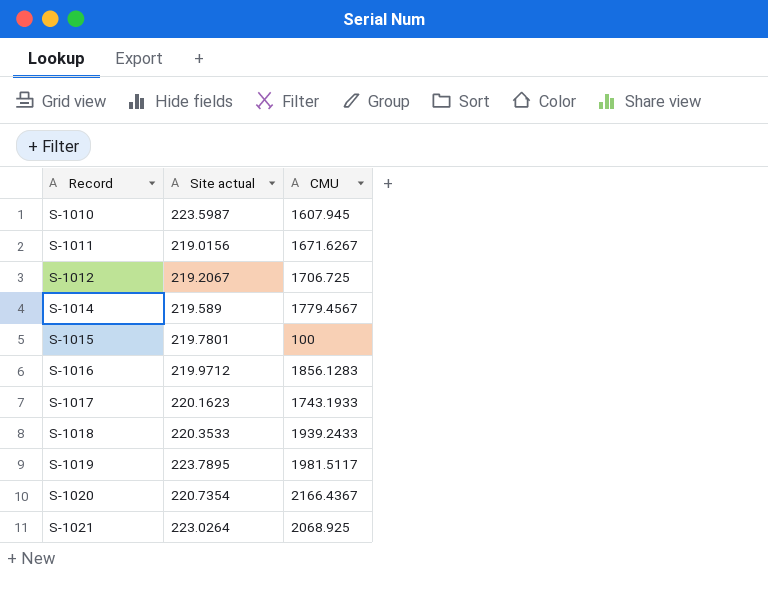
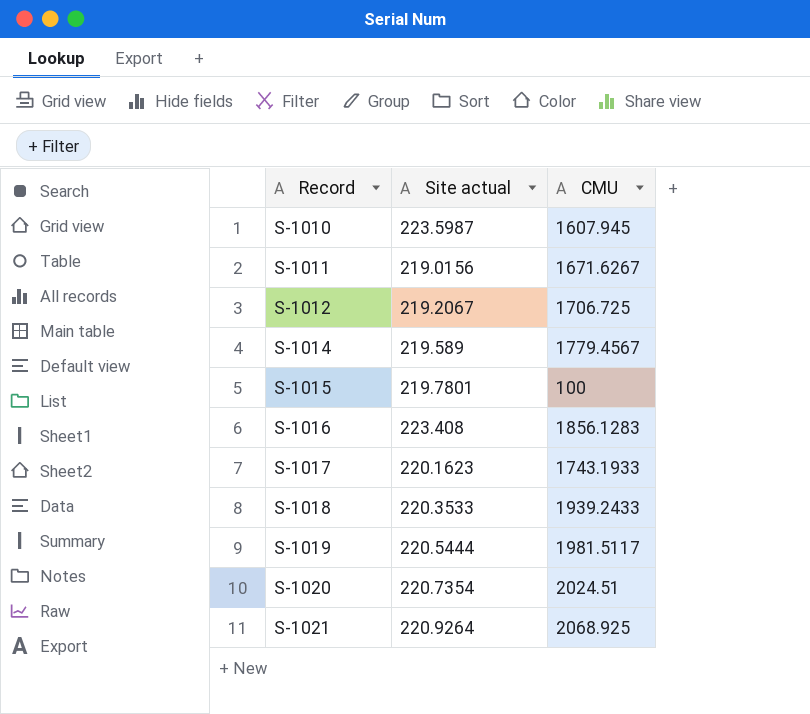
S-1016 | Site actual: 219.9712 -> 223.408
S-1019 | Site actual: 223.7895 -> 220.5444
S-1020 | CMU: 2166.4367 -> 2024.51
S-1021 | Site actual: 223.0264 -> 220.9264

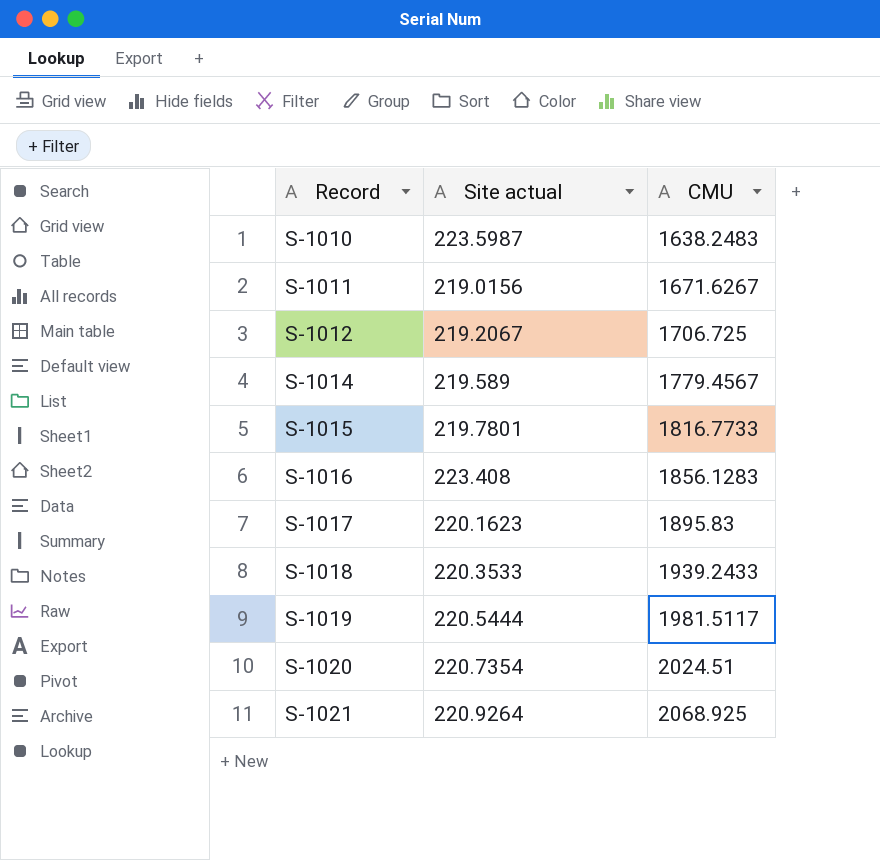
S-1010 | CMU: 1607.945 -> 1638.2483
S-1015 | CMU: 100 -> 1816.7733
S-1017 | CMU: 1743.1933 -> 1895.83

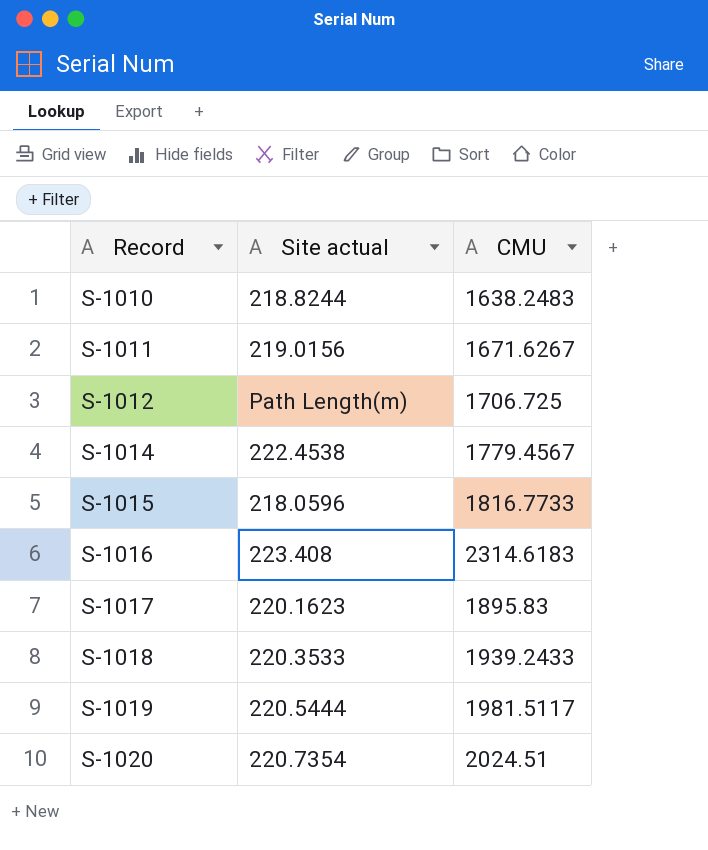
row S-1021: 220.9264 | 2068.925 -> none
S-1010 | Site actual: 223.5987 -> 218.8244
S-1012 | Site actual: 219.2067 -> Path Length(m)
S-1014 | Site actual: 219.589 -> 222.4538
S-1015 | Site actual: 219.7801 -> 218.0596
S-1016 | CMU: 1856.1283 -> 2314.6183

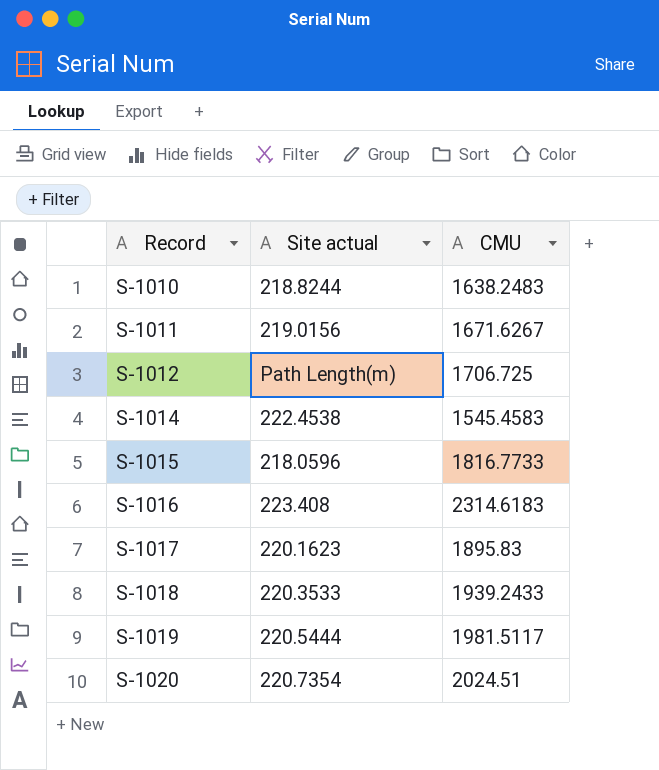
S-1014 | CMU: 1779.4567 -> 1545.4583

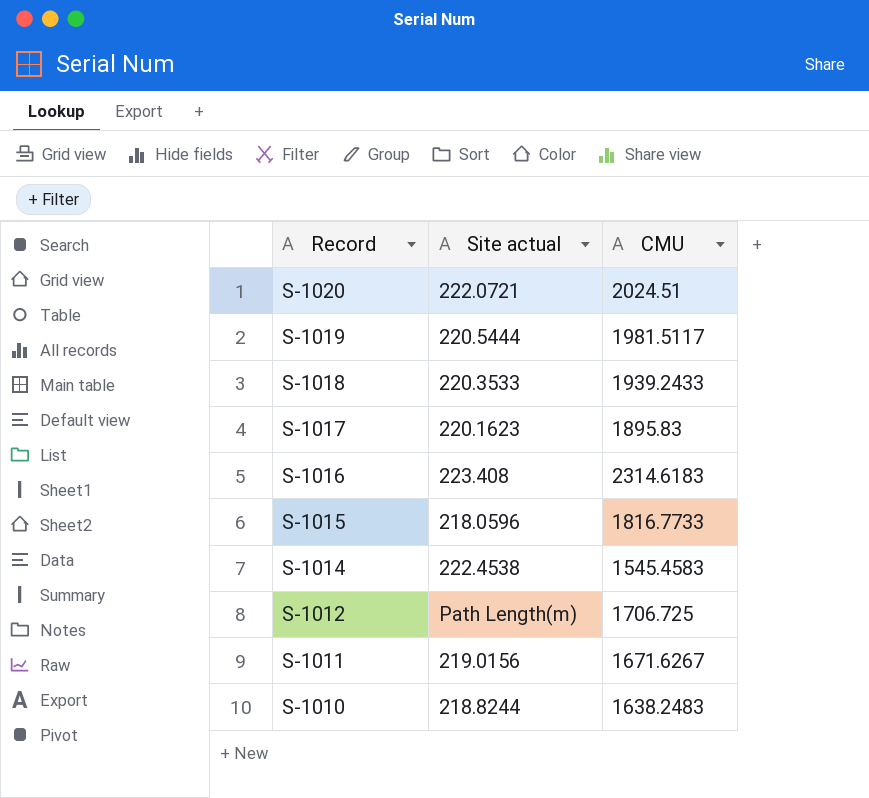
row order: Record ascending -> Record descending
S-1020 | Site actual: 220.7354 -> 222.0721

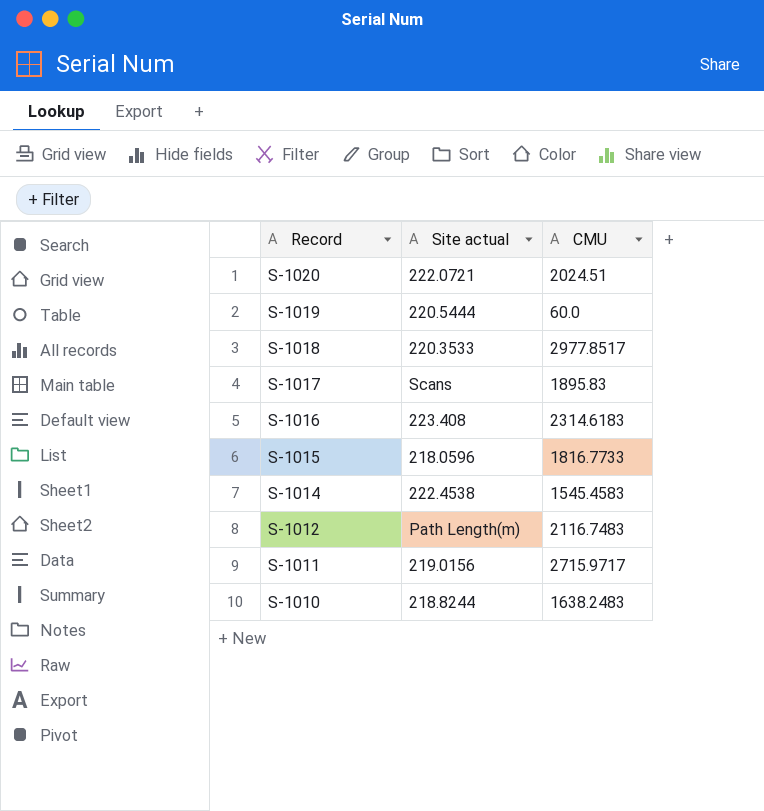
S-1019 | CMU: 1981.5117 -> 60.0
S-1018 | CMU: 1939.2433 -> 2977.8517
S-1017 | Site actual: 220.1623 -> Scans
S-1012 | CMU: 1706.725 -> 2116.7483
S-1011 | CMU: 1671.6267 -> 2715.9717

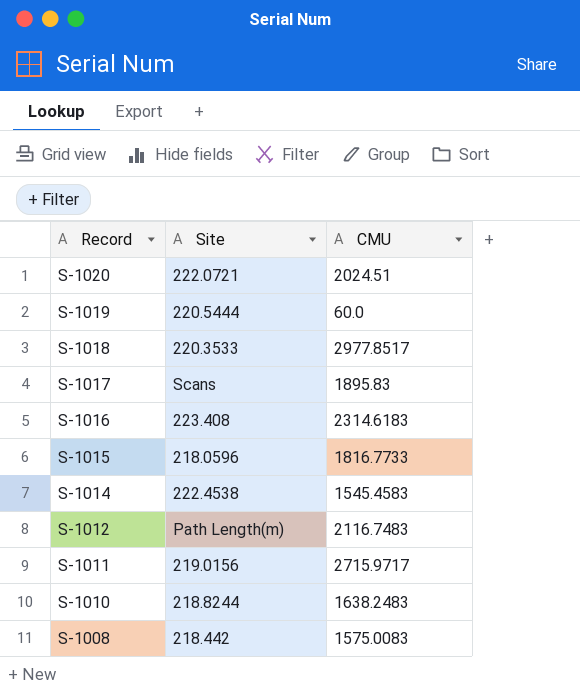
column name: Site actual -> Site
row S-1008: none -> 218.442 | 1575.0083

